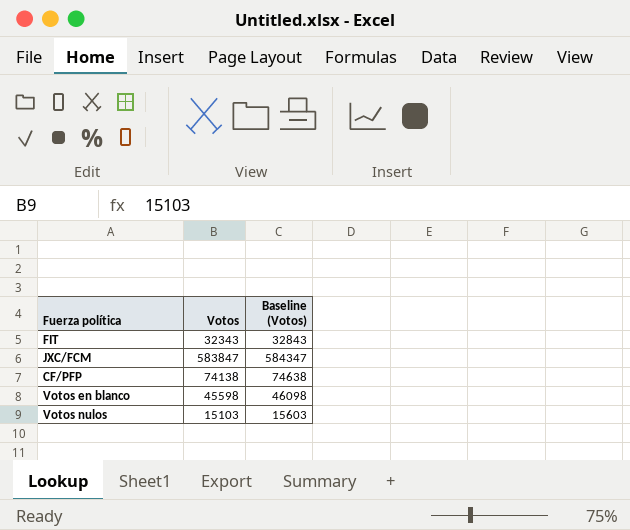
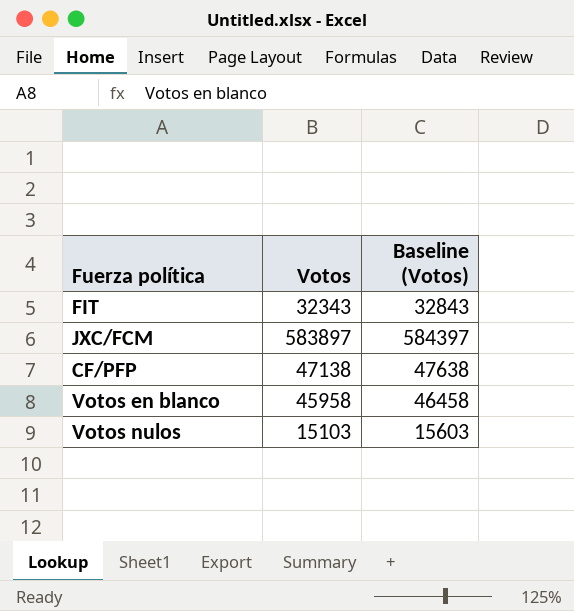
JXC/FCM | Votos: 583847 -> 583897
JXC/FCM | Baseline (Votos): 584347 -> 584397
CF/PFP | Votos: 74138 -> 47138
CF/PFP | Baseline (Votos): 74638 -> 47638
Votos en blanco | Votos: 45598 -> 45958
Votos en blanco | Baseline (Votos): 46098 -> 46458

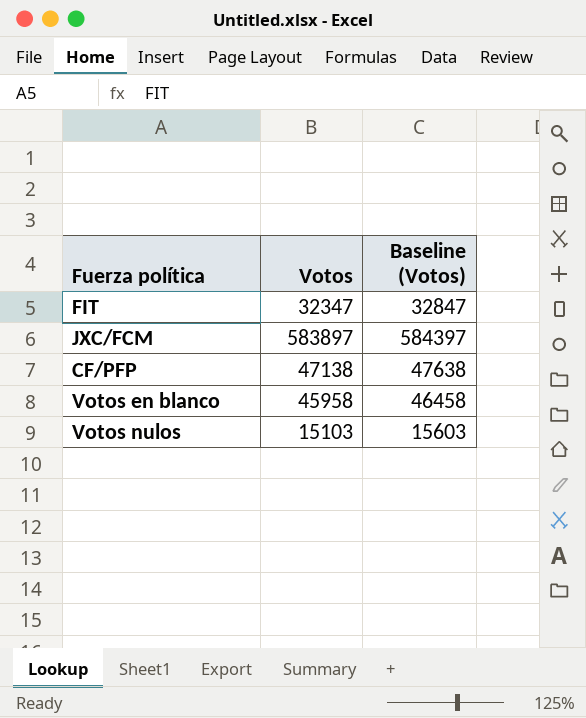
FIT | Votos: 32343 -> 32347
FIT | Baseline (Votos): 32843 -> 32847

